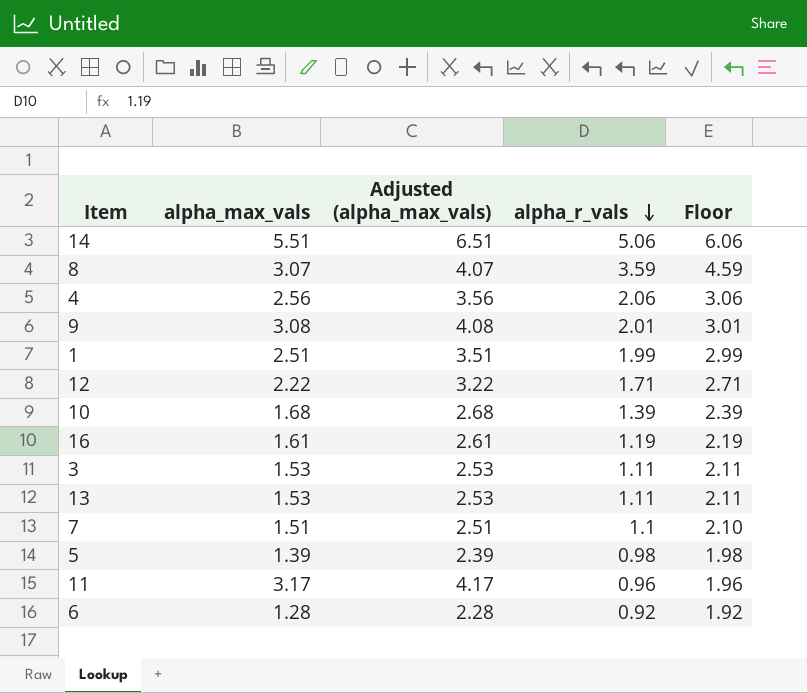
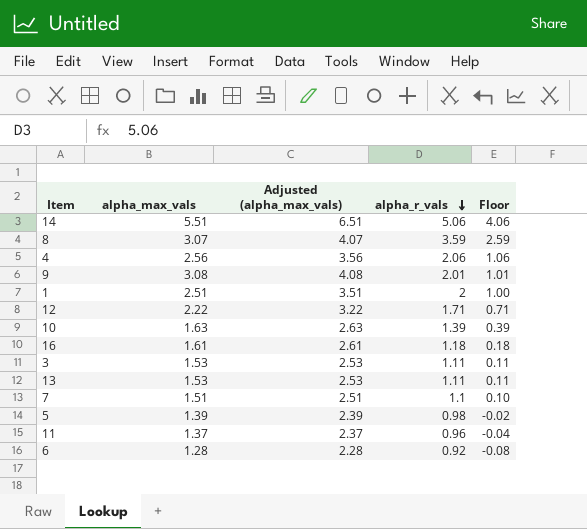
column Floor | formula: [alpha_r_vals] + 1 -> [alpha_r_vals] - 1
1 | alpha_r_vals: 1.99 -> 2
10 | alpha_max_vals: 1.68 -> 1.63
10 | Adjusted (alpha_max_vals): 2.68 -> 2.63
16 | alpha_r_vals: 1.19 -> 1.18
11 | alpha_max_vals: 3.17 -> 1.37
11 | Adjusted (alpha_max_vals): 4.17 -> 2.37

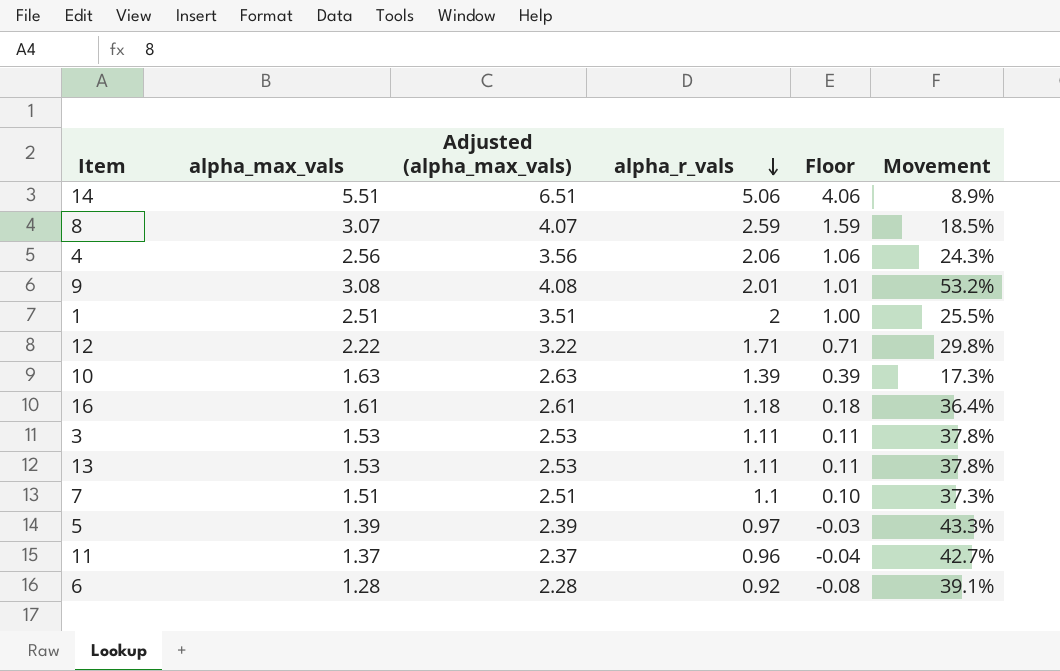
column Movement | formula: none -> ([alpha_max_vals] - [alpha_r_vals]) / [alpha_r_vals]
8 | alpha_r_vals: 3.59 -> 2.59
8 | Floor: 2.59 -> 1.59
5 | alpha_r_vals: 0.98 -> 0.97
5 | Floor: -0.02 -> -0.03

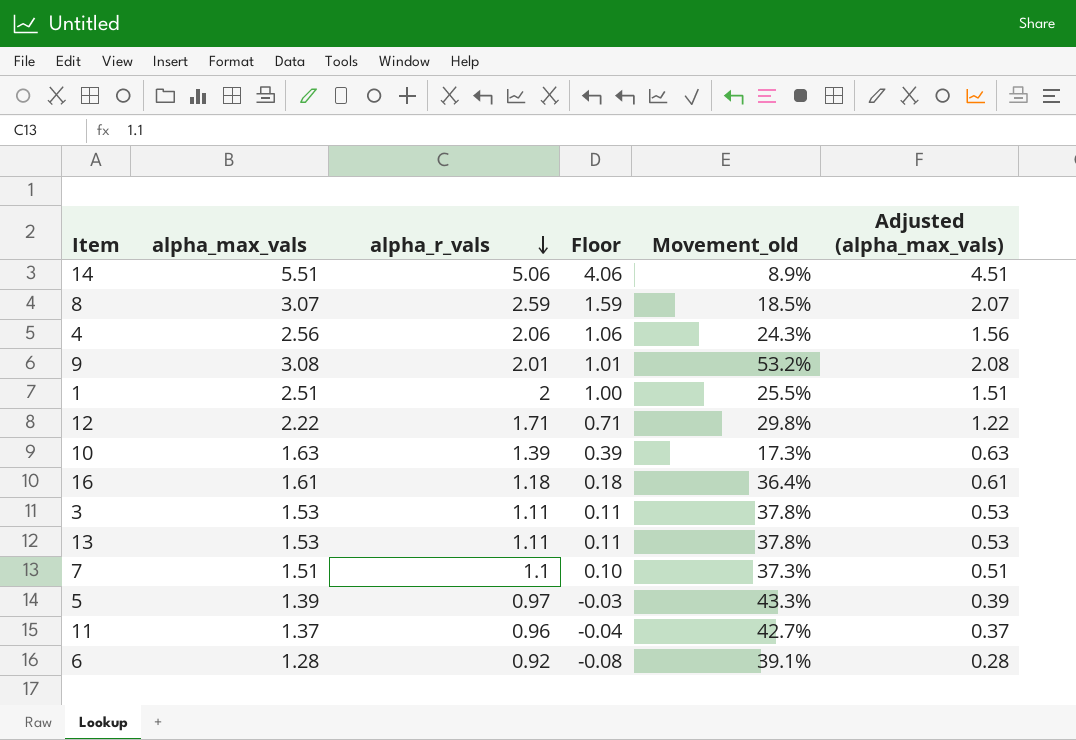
column name: Movement -> Movement_old
column Adjusted (alpha_max_vals) | formula: [alpha_max_vals] + 1 -> [alpha_max_vals] - 1
column Adjusted (alpha_max_vals) | position: 3 -> 6

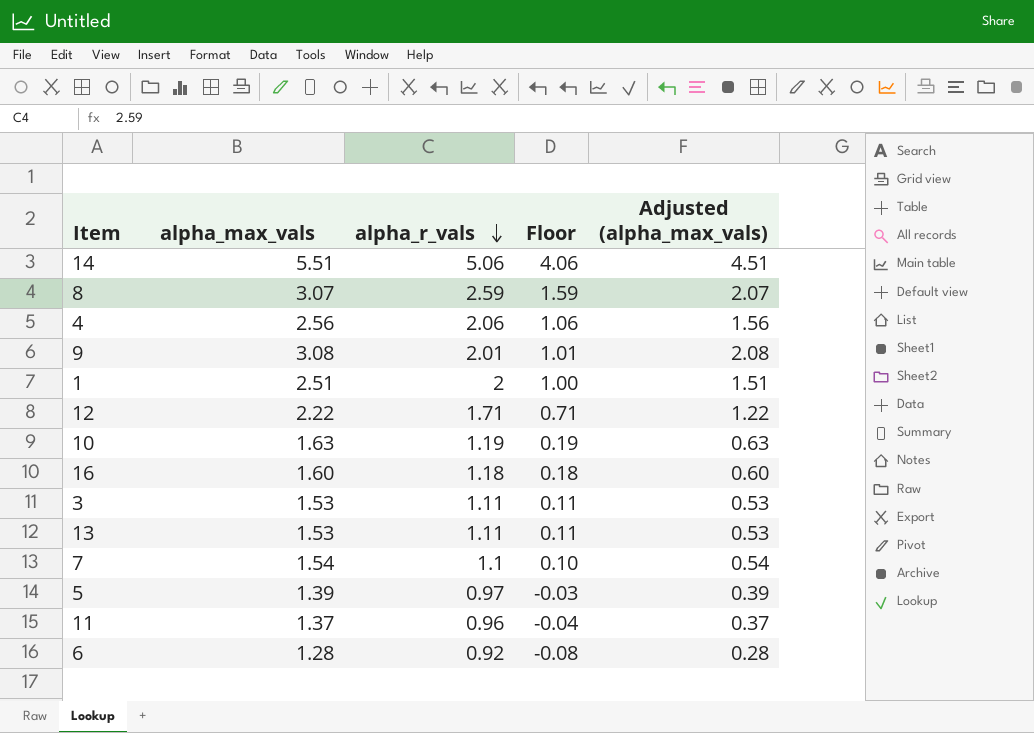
column Movement_old | formula: ([alpha_max_vals] - [alpha_r_vals]) / [alpha_r_vals] -> none
10 | alpha_r_vals: 1.39 -> 1.19
10 | Floor: 0.39 -> 0.19
16 | alpha_max_vals: 1.61 -> 1.60
16 | Adjusted (alpha_max_vals): 0.61 -> 0.60
7 | alpha_max_vals: 1.51 -> 1.54
7 | Adjusted (alpha_max_vals): 0.51 -> 0.54

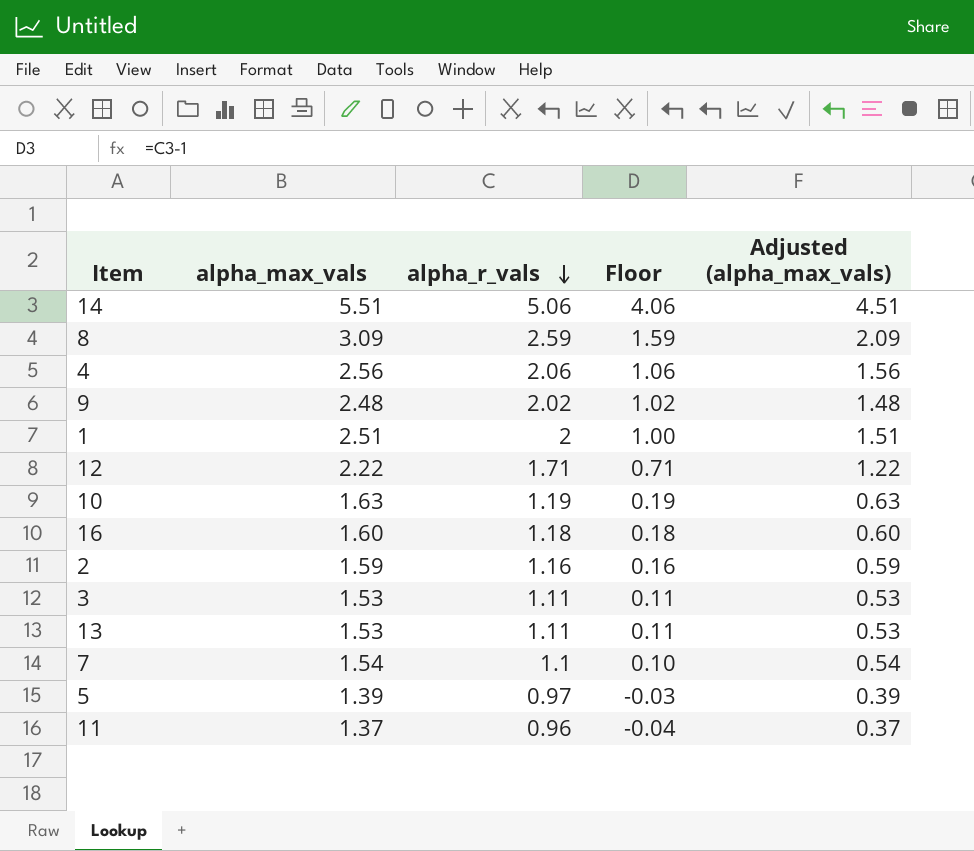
row 6: 1.28 | 0.92 | -0.08 | 0.28 -> none
8 | alpha_max_vals: 3.07 -> 3.09
8 | Adjusted (alpha_max_vals): 2.07 -> 2.09
9 | alpha_max_vals: 3.08 -> 2.48
9 | alpha_r_vals: 2.01 -> 2.02
9 | Floor: 1.01 -> 1.02
9 | Adjusted (alpha_max_vals): 2.08 -> 1.48
row 2: none -> 1.59 | 1.16 | 0.16 | 0.59

